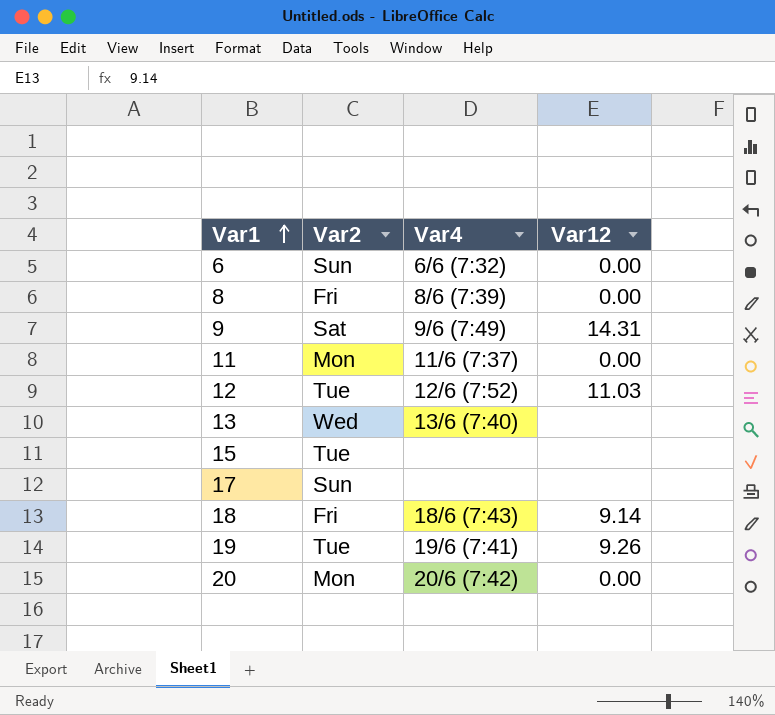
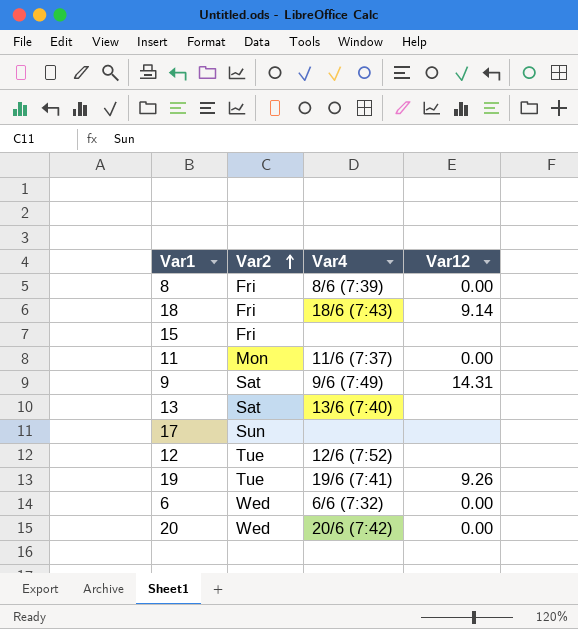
row order: Var1 ascending -> Var2 ascending
15 | Var2: Tue -> Fri
13 | Var2: Wed -> Sat
12 | Var12: 11.03 -> none
6 | Var2: Sun -> Wed
20 | Var2: Mon -> Wed

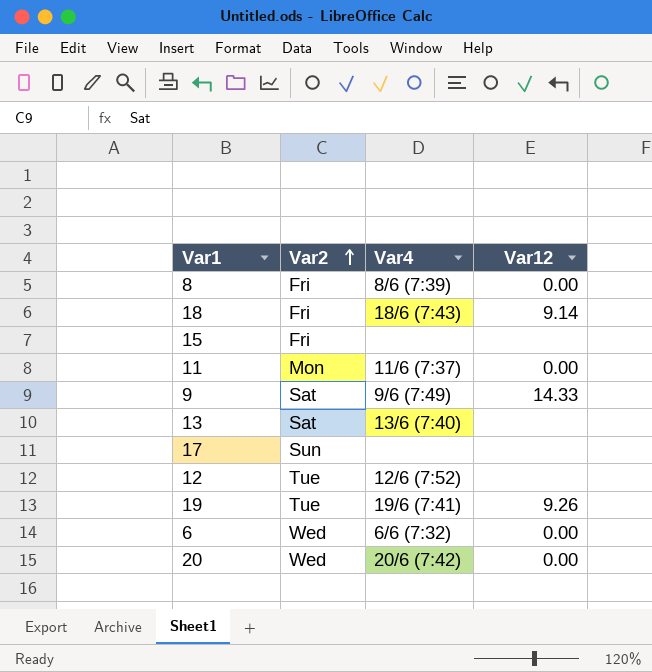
9 | Var12: 14.31 -> 14.33

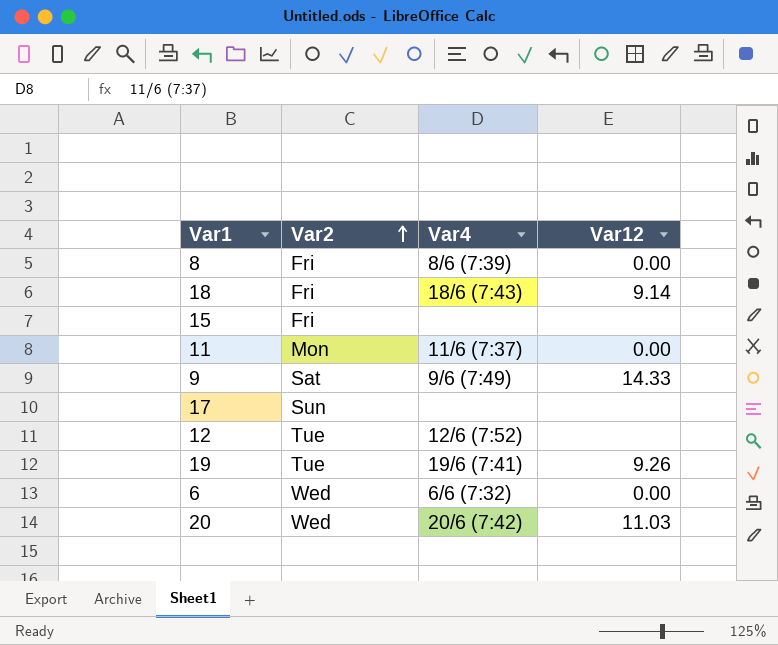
row 13: Sat | 13/6 (7:40) | none -> none
20 | Var12: 0.00 -> 11.03

